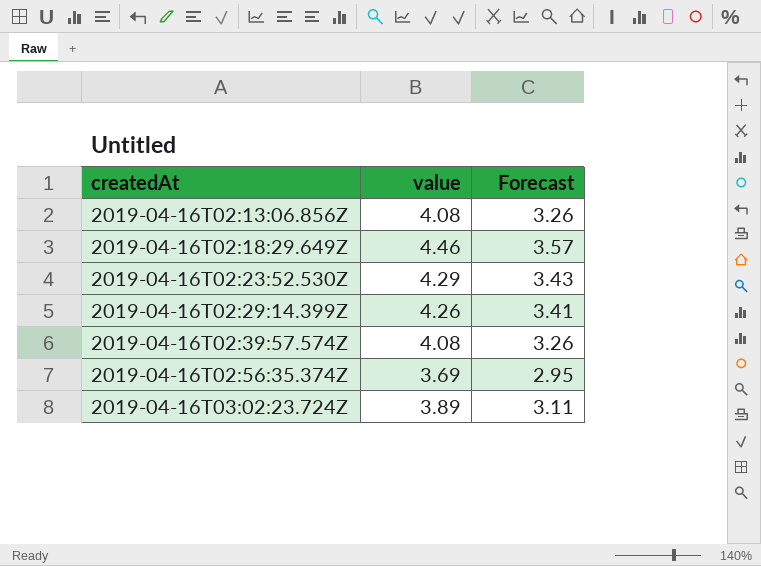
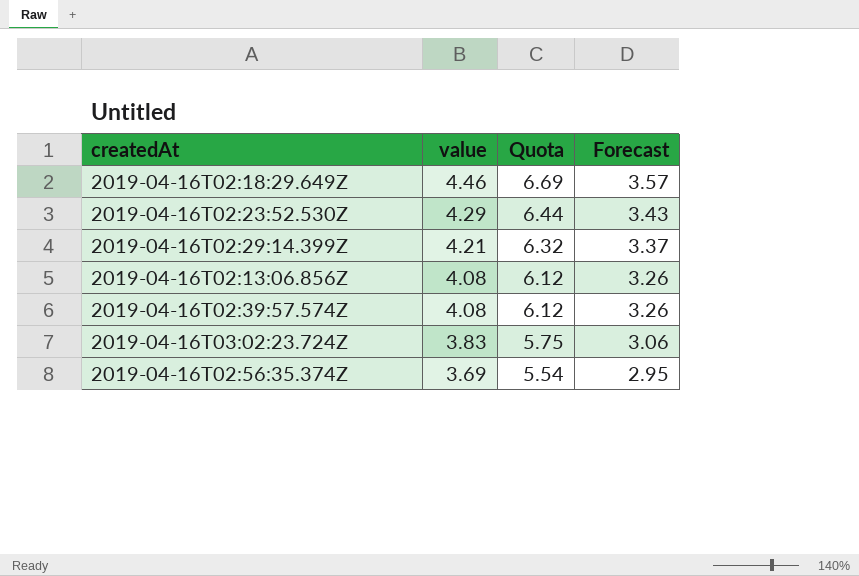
row order: createdAt ascending -> value descending
column Quota | formula: none -> [value] * 1.5
2019-04-16T02:29:14.399Z | value: 4.26 -> 4.21
2019-04-16T02:29:14.399Z | Forecast: 3.41 -> 3.37
2019-04-16T03:02:23.724Z | value: 3.89 -> 3.83
2019-04-16T03:02:23.724Z | Forecast: 3.11 -> 3.06

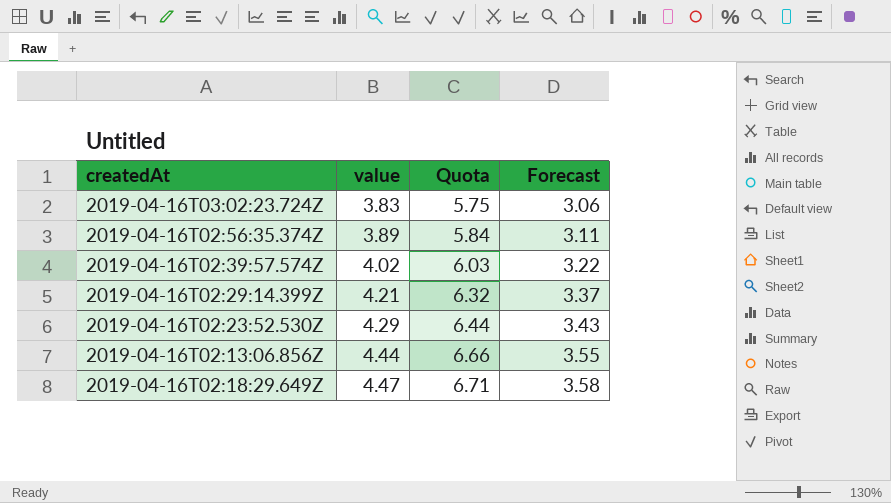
row order: value descending -> value ascending
2019-04-16T02:56:35.374Z | value: 3.69 -> 3.89
2019-04-16T02:56:35.374Z | Quota: 5.54 -> 5.84
2019-04-16T02:56:35.374Z | Forecast: 2.95 -> 3.11
2019-04-16T02:39:57.574Z | value: 4.08 -> 4.02
2019-04-16T02:39:57.574Z | Quota: 6.12 -> 6.03
2019-04-16T02:39:57.574Z | Forecast: 3.26 -> 3.22
2019-04-16T02:13:06.856Z | value: 4.08 -> 4.44
2019-04-16T02:13:06.856Z | Quota: 6.12 -> 6.66
2019-04-16T02:13:06.856Z | Forecast: 3.26 -> 3.55
2019-04-16T02:18:29.649Z | value: 4.46 -> 4.47
2019-04-16T02:18:29.649Z | Quota: 6.69 -> 6.71
2019-04-16T02:18:29.649Z | Forecast: 3.57 -> 3.58

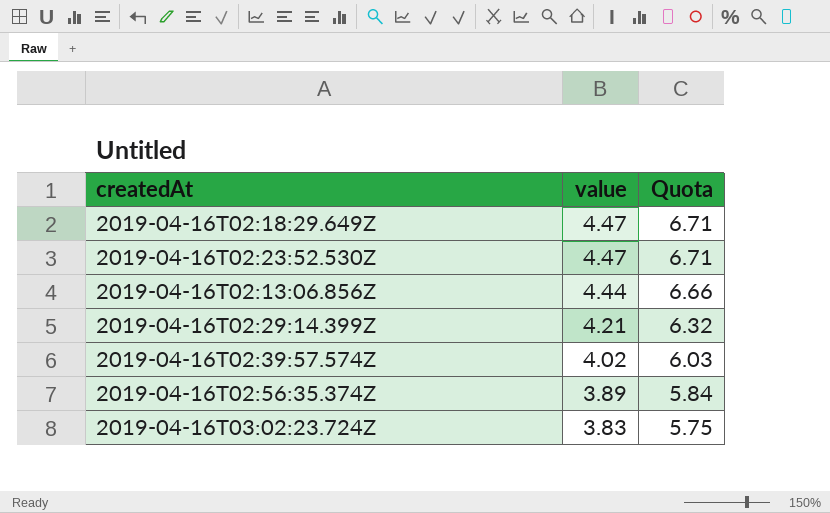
row order: value ascending -> value descending
column Forecast | formula: [value] * 0.8 -> none
2019-04-16T02:23:52.530Z | value: 4.29 -> 4.47
2019-04-16T02:23:52.530Z | Quota: 6.44 -> 6.71

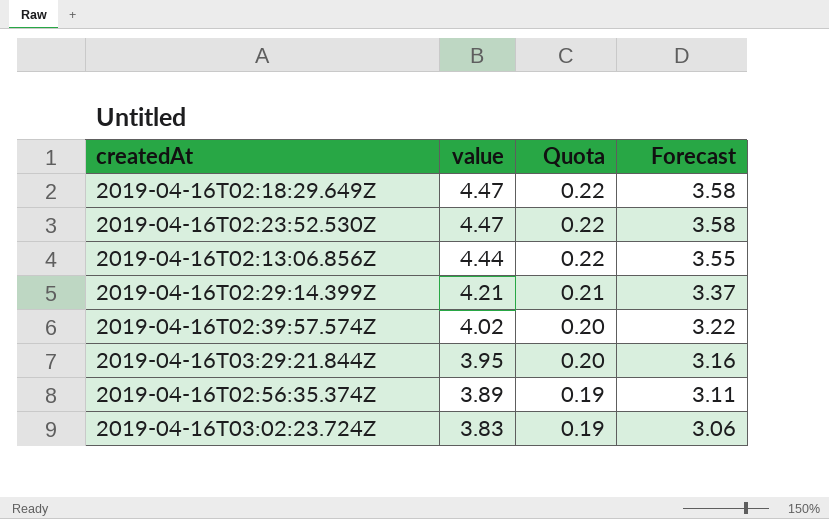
column Quota | formula: [value] * 1.5 -> [value] * 0.05
column Forecast | formula: none -> [value] * 0.8
row 2019-04-16T03:29:21.844Z: none -> 3.95 | 0.20 | 3.16

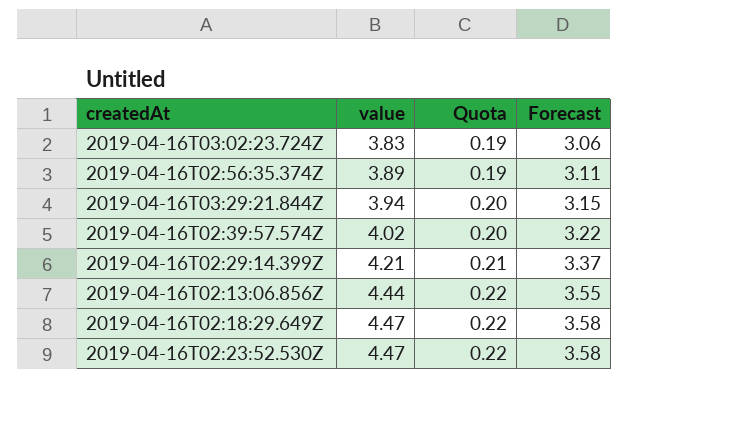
row order: value descending -> value ascending
2019-04-16T03:29:21.844Z | value: 3.95 -> 3.94
2019-04-16T03:29:21.844Z | Forecast: 3.16 -> 3.15

